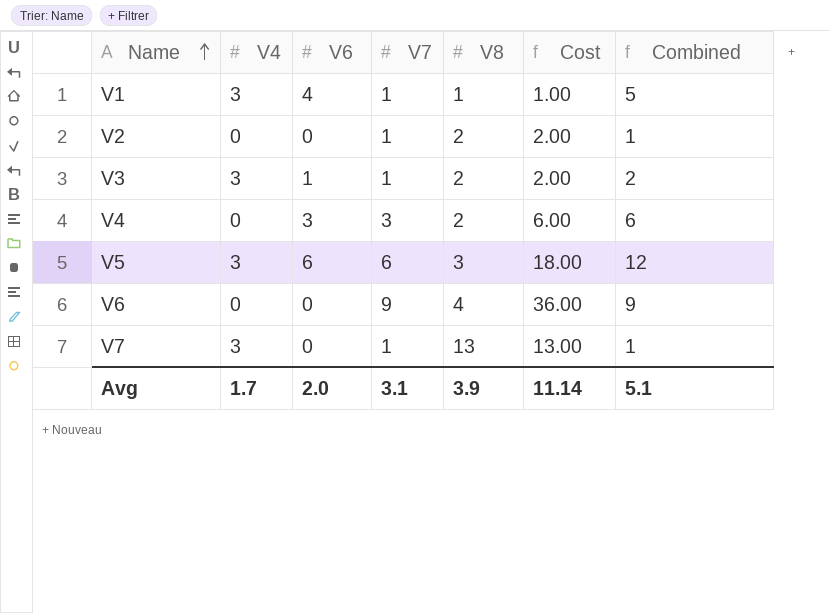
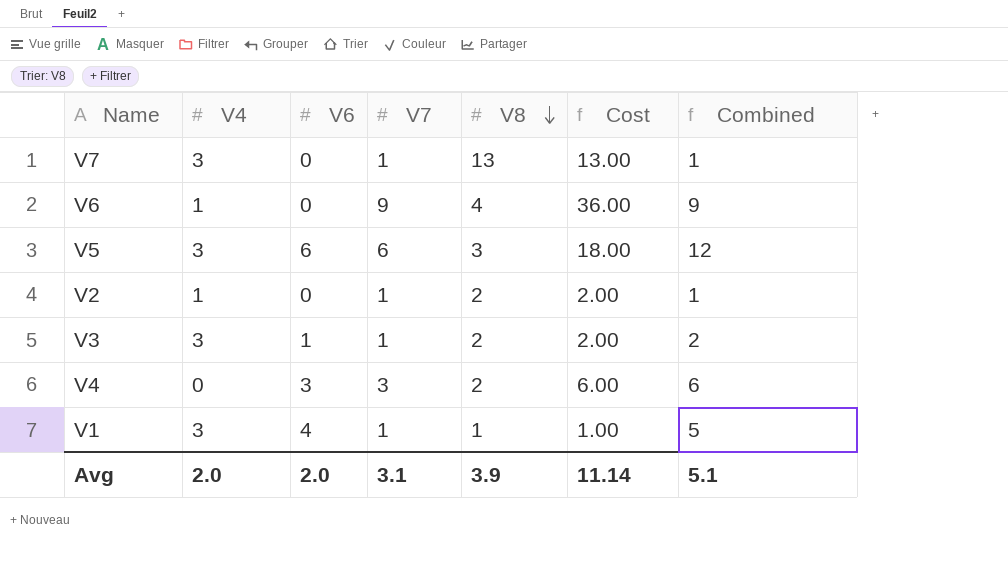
row order: Name ascending -> V8 descending
V6 | V4: 0 -> 1
V2 | V4: 0 -> 1
Avg | V4: 1.7 -> 2.0

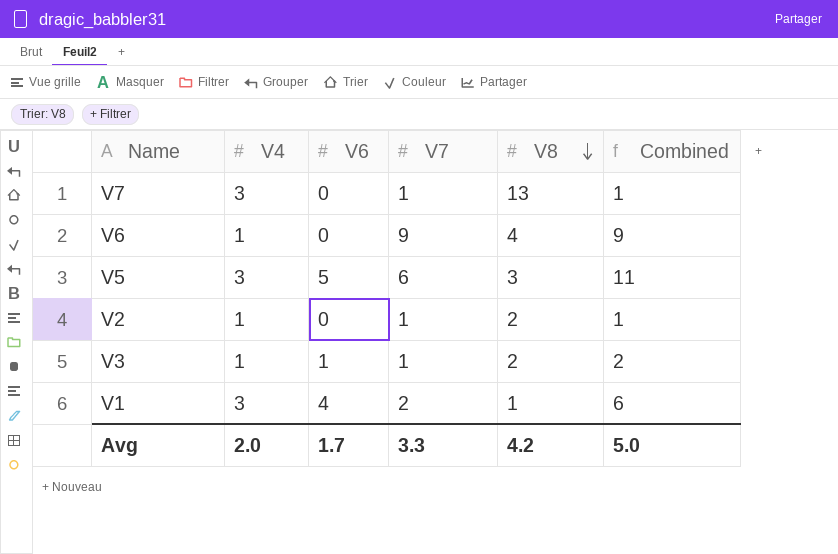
column Cost | formula: [V7] * [V8] -> none
row V4: 0 | 3 | 3 | 2 | 6.00 | 6 -> none
V5 | V6: 6 -> 5
V5 | Combined: 12 -> 11
V3 | V4: 3 -> 1
V1 | V7: 1 -> 2
V1 | Combined: 5 -> 6
Avg | V6: 2.0 -> 1.7
Avg | V7: 3.1 -> 3.3
Avg | V8: 3.9 -> 4.2
Avg | Combined: 5.1 -> 5.0

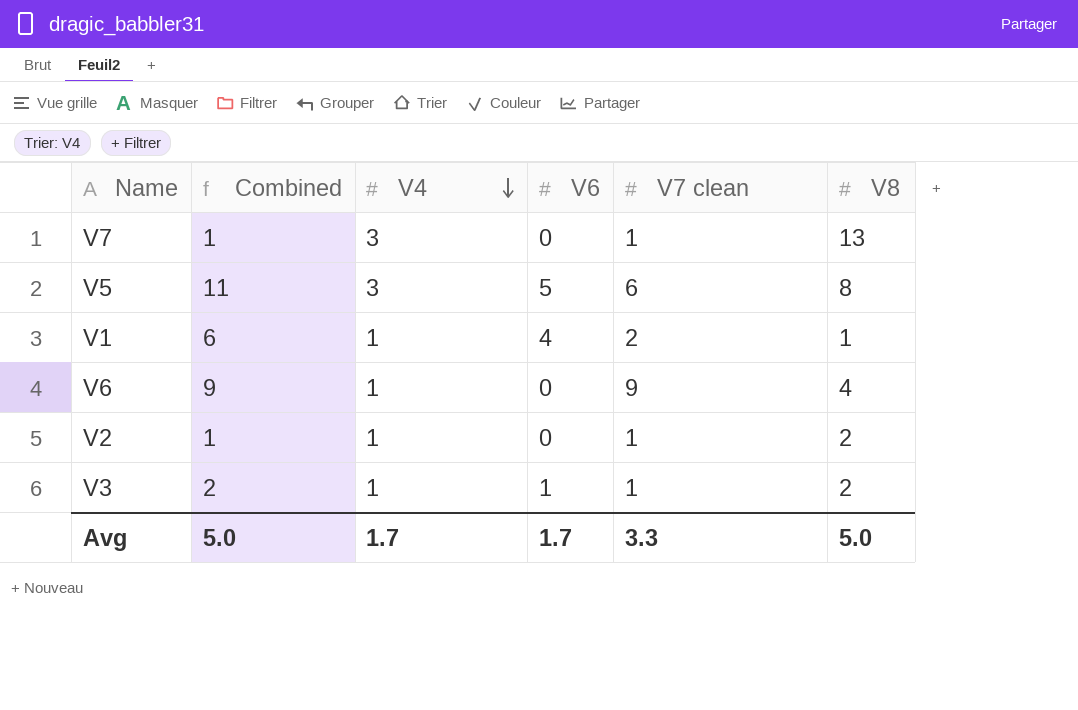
row order: V8 descending -> V4 descending
column Combined | position: 6 -> 2
column name: V7 -> V7 clean
V5 | V8: 3 -> 8
V1 | V4: 3 -> 1
Avg | V4: 2.0 -> 1.7
Avg | V8: 4.2 -> 5.0

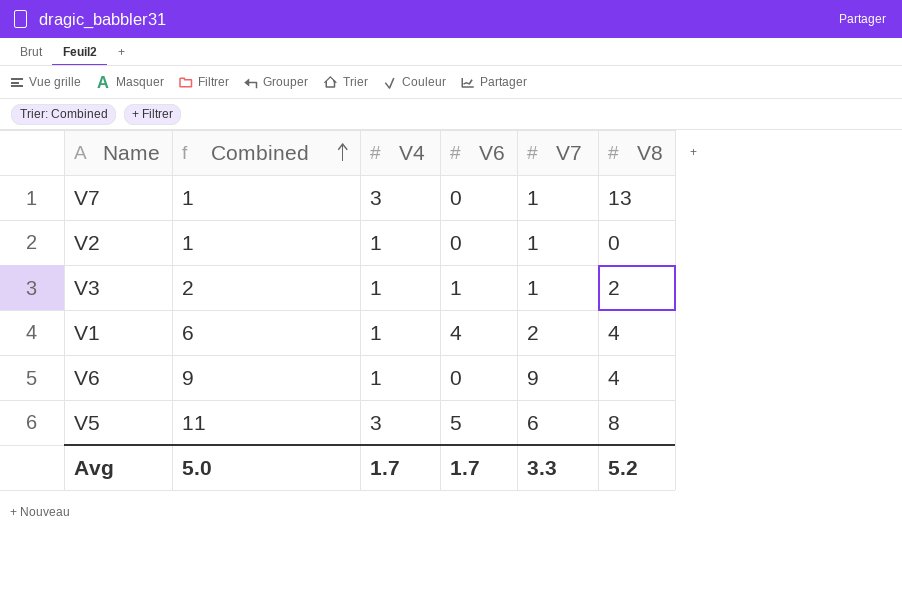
row order: V4 descending -> Combined ascending
column name: V7 clean -> V7
V2 | V8: 2 -> 0
V1 | V8: 1 -> 4
Avg | V8: 5.0 -> 5.2

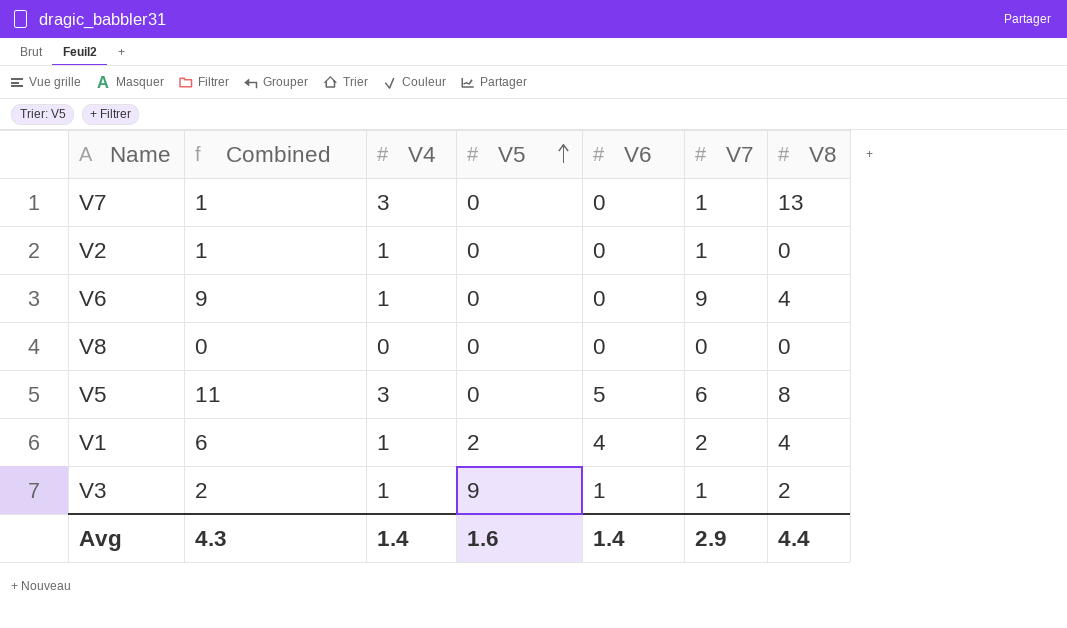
row order: Combined ascending -> V5 ascending
column V5 | position: none -> 4
row V8: none -> 0 | 0 | 0 | 0 | 0 | 0
Avg | Combined: 5.0 -> 4.3
Avg | V4: 1.7 -> 1.4
Avg | V6: 1.7 -> 1.4
Avg | V7: 3.3 -> 2.9
Avg | V8: 5.2 -> 4.4

